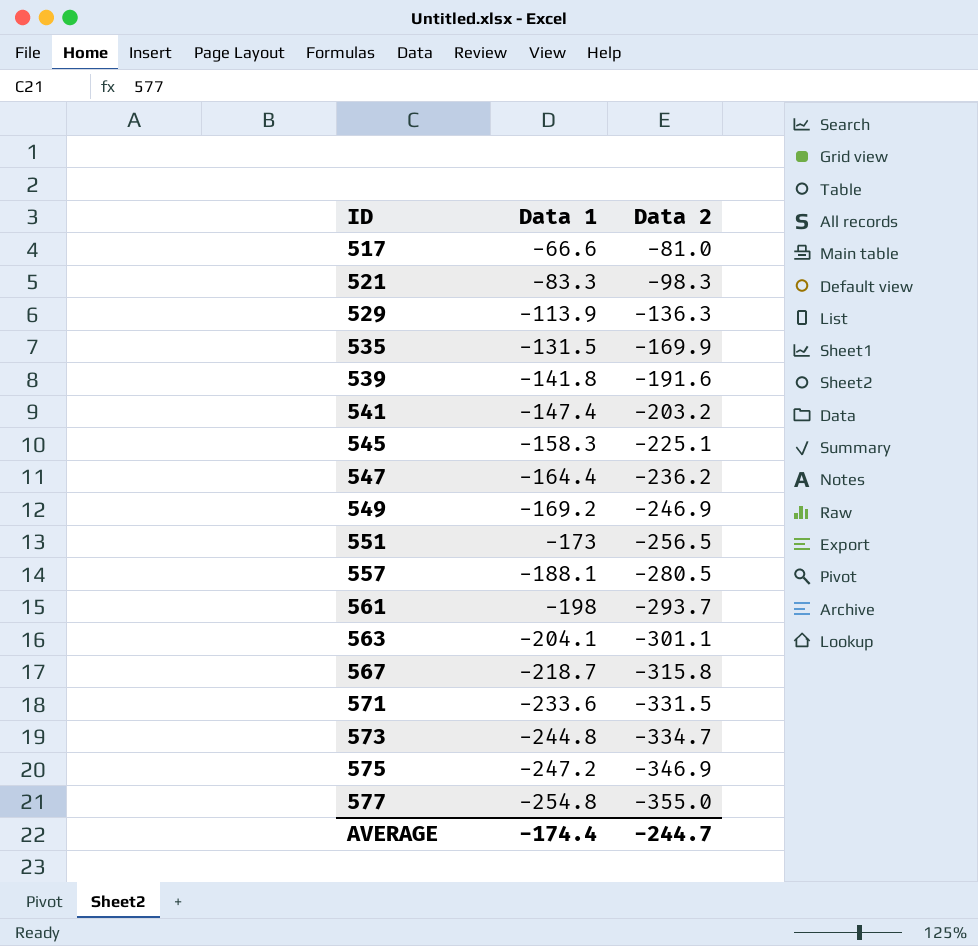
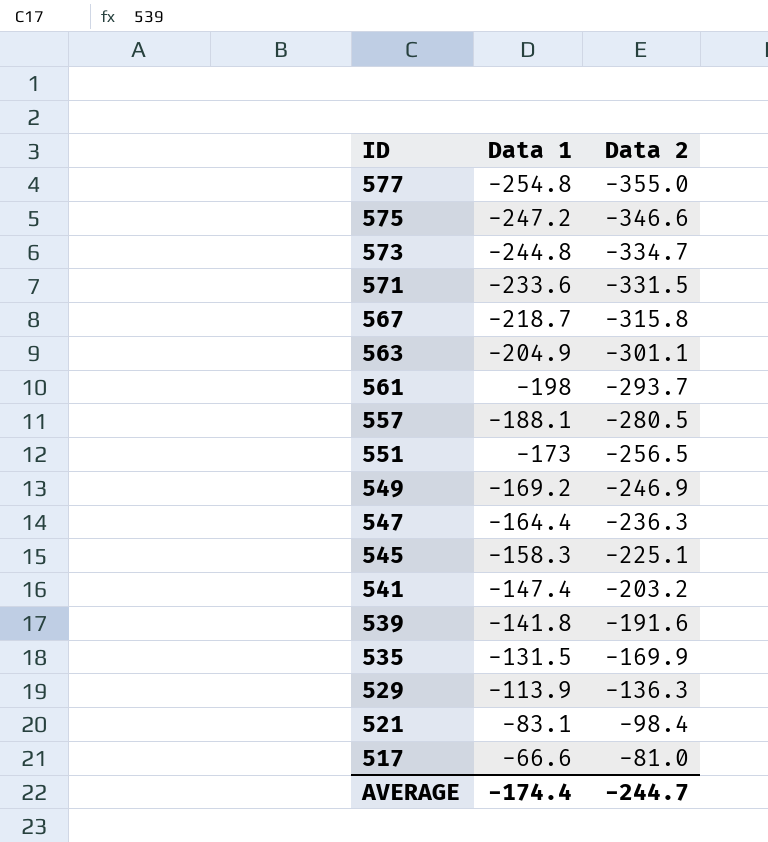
row order: ID ascending -> ID descending
575 | Data 2: -346.9 -> -346.6
563 | Data 1: -204.1 -> -204.9
547 | Data 2: -236.2 -> -236.3
521 | Data 1: -83.3 -> -83.1
521 | Data 2: -98.3 -> -98.4

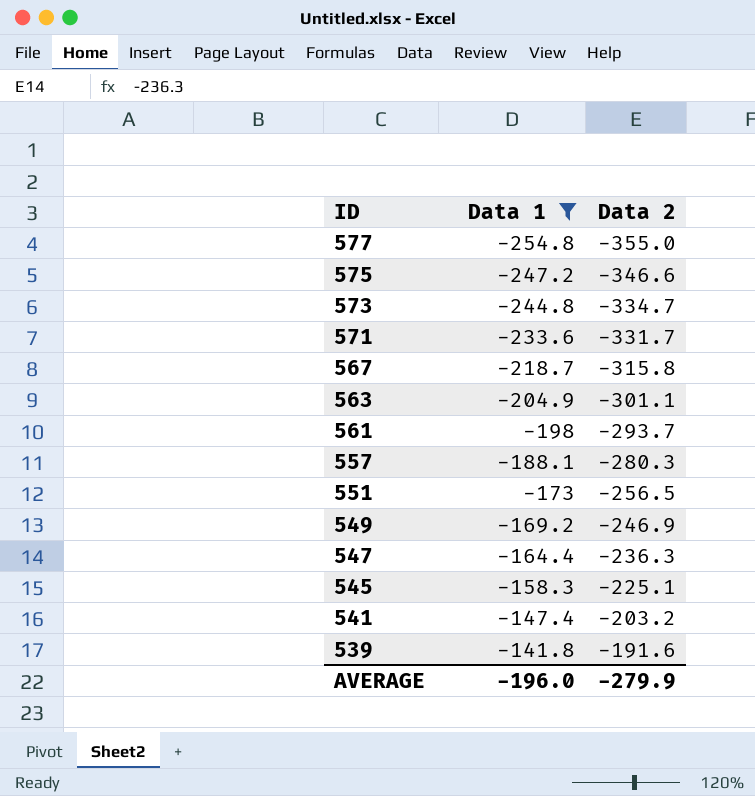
filter: none -> Data 1 <= -141.8
571 | Data 2: -331.5 -> -331.7
557 | Data 2: -280.5 -> -280.3
AVERAGE | Data 1: -174.4 -> -196.0
AVERAGE | Data 2: -244.7 -> -279.9

